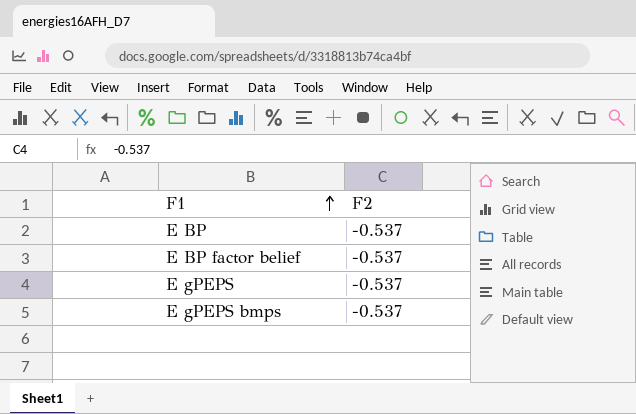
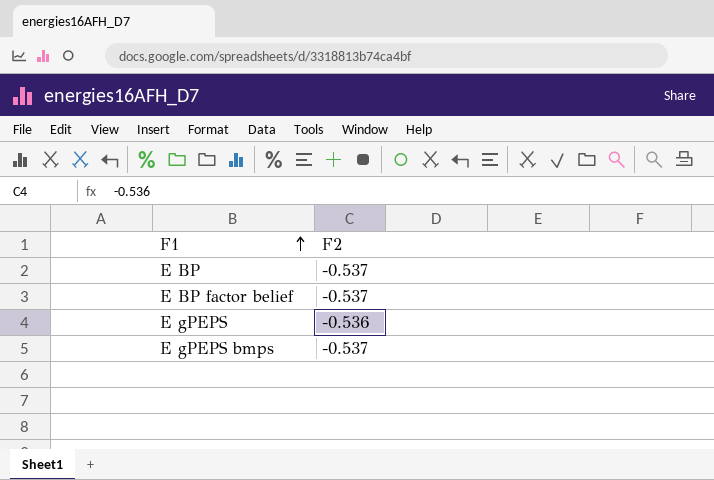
E gPEPS | F2: -0.537 -> -0.536

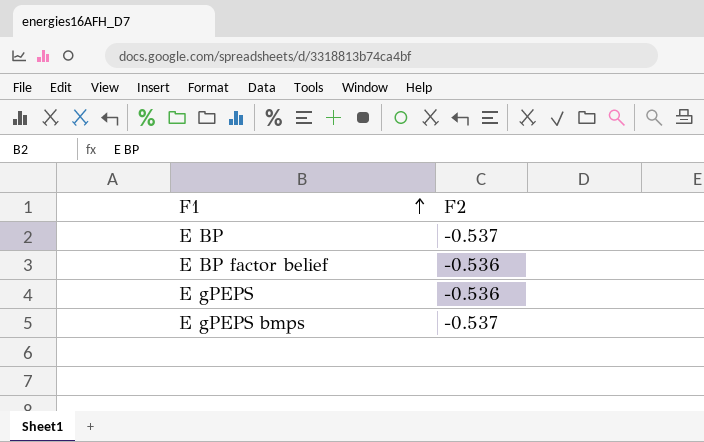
E BP factor belief | F2: -0.537 -> -0.536

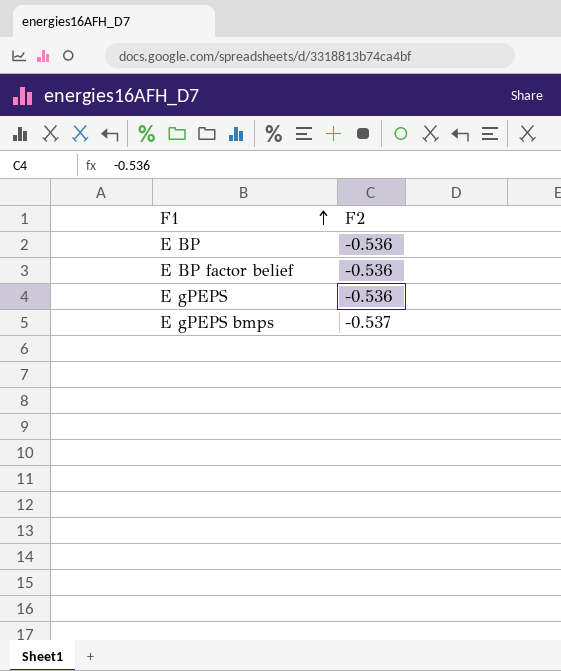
E BP | F2: -0.537 -> -0.536

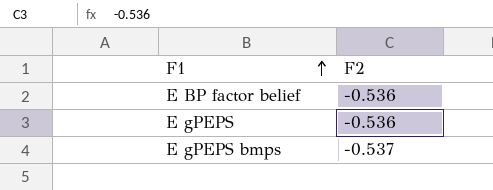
row E BP: -0.536 -> none

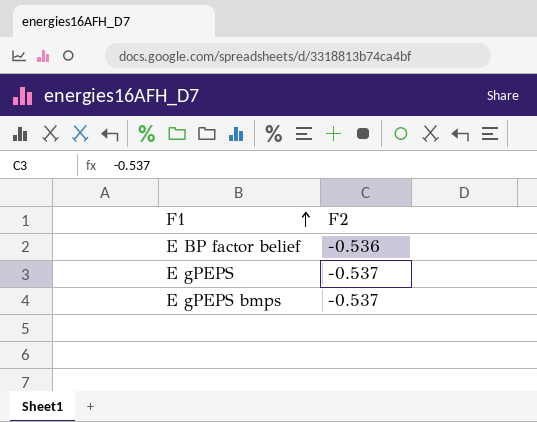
E gPEPS | F2: -0.536 -> -0.537

